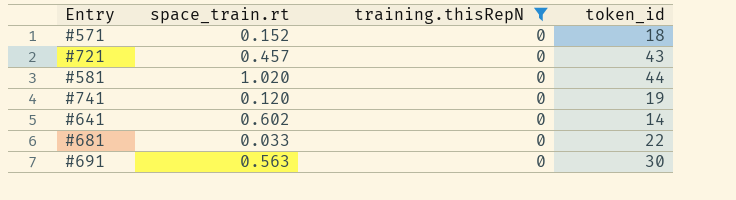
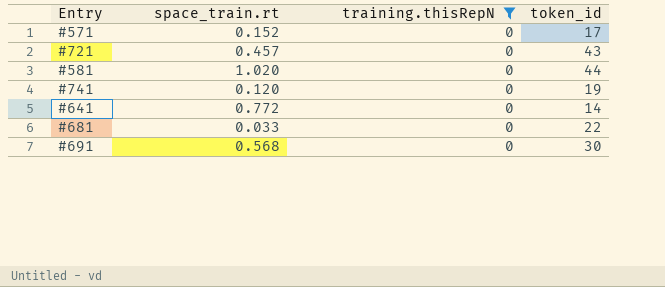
#571 | token_id: 18 -> 17
#641 | space_train.rt: 0.602 -> 0.772
#691 | space_train.rt: 0.563 -> 0.568

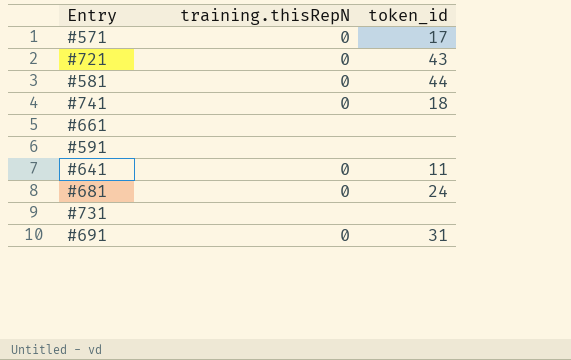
filter: training.thisRepN = 0 -> none
column space_train.rt | position: 2 -> none
#741 | token_id: 19 -> 18
#641 | token_id: 14 -> 11
#681 | token_id: 22 -> 24
#691 | token_id: 30 -> 31

